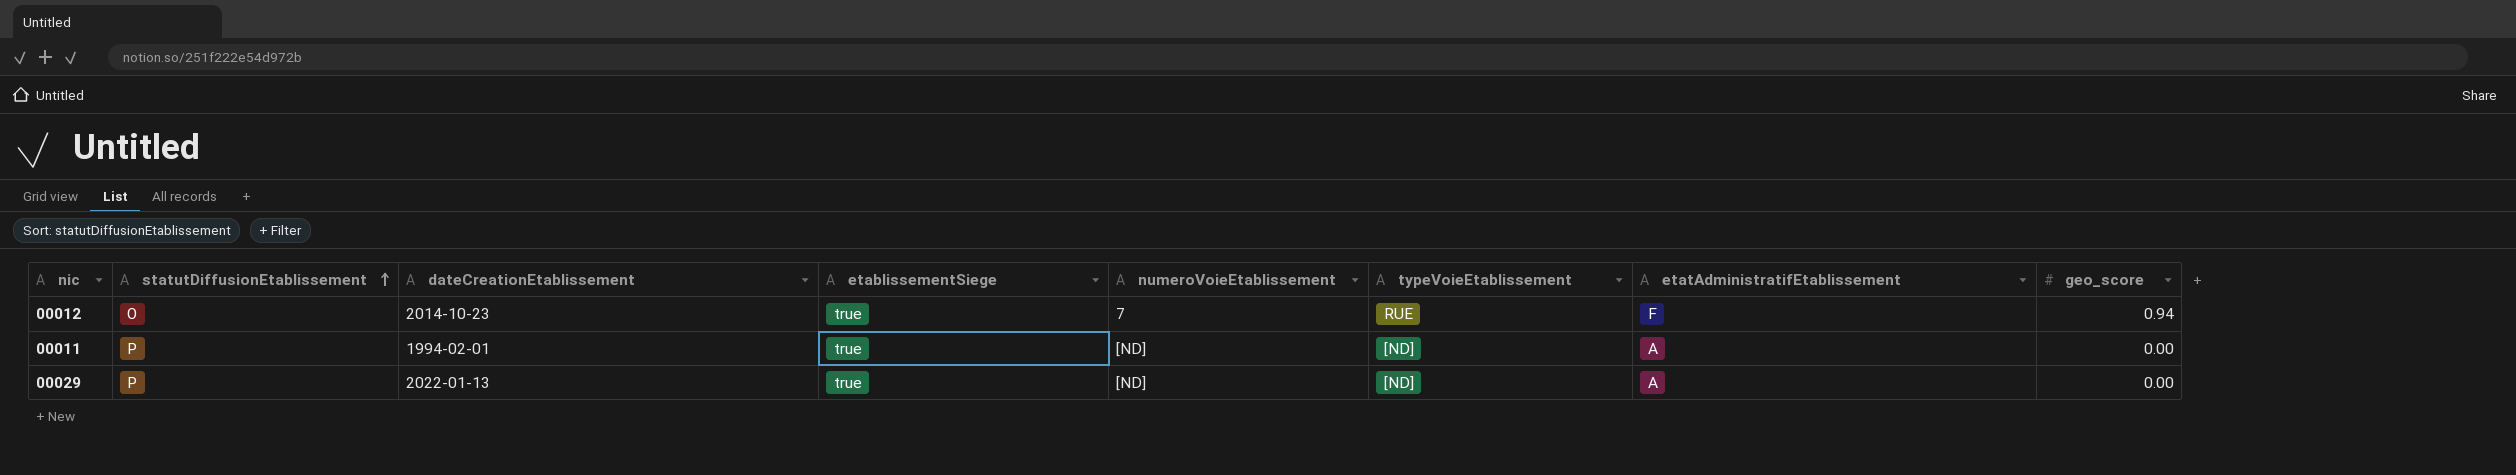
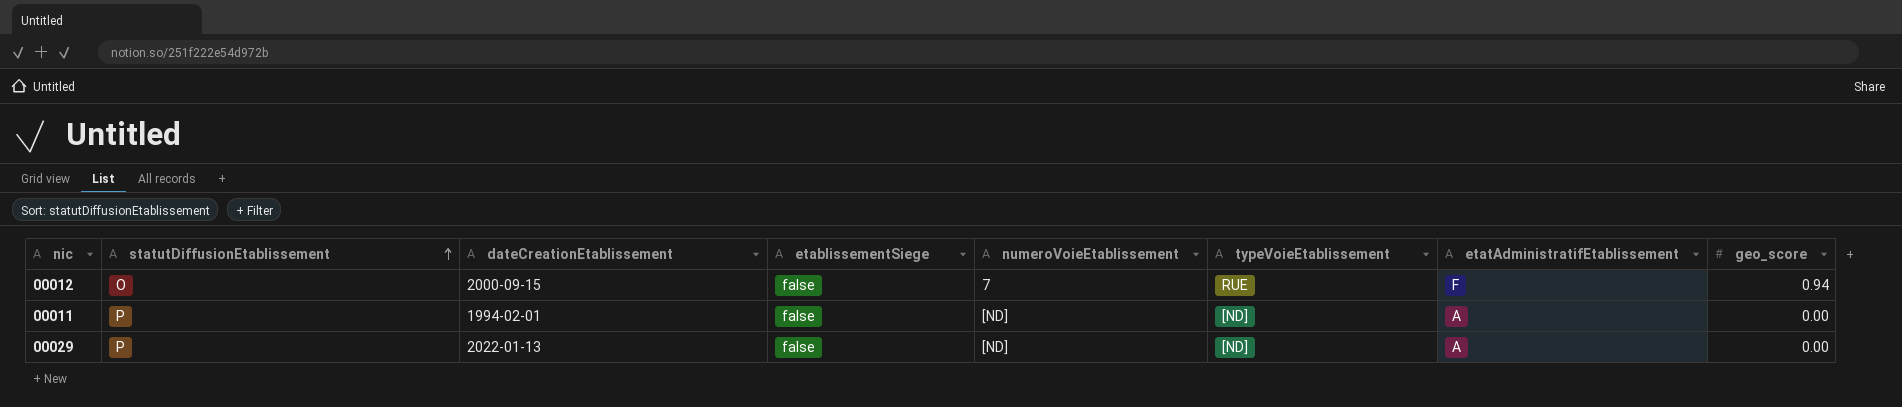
00012 | dateCreationEtablissement: 2014-10-23 -> 2000-09-15
00012 | etablissementSiege: true -> false
00011 | etablissementSiege: true -> false
00029 | etablissementSiege: true -> false

